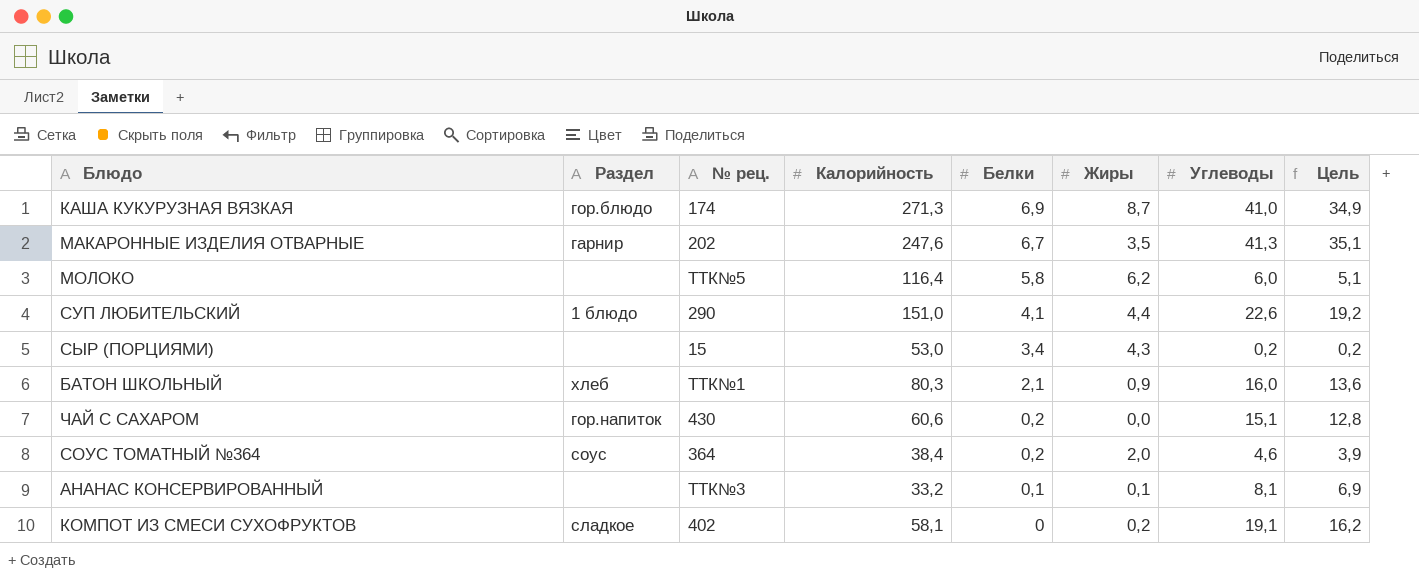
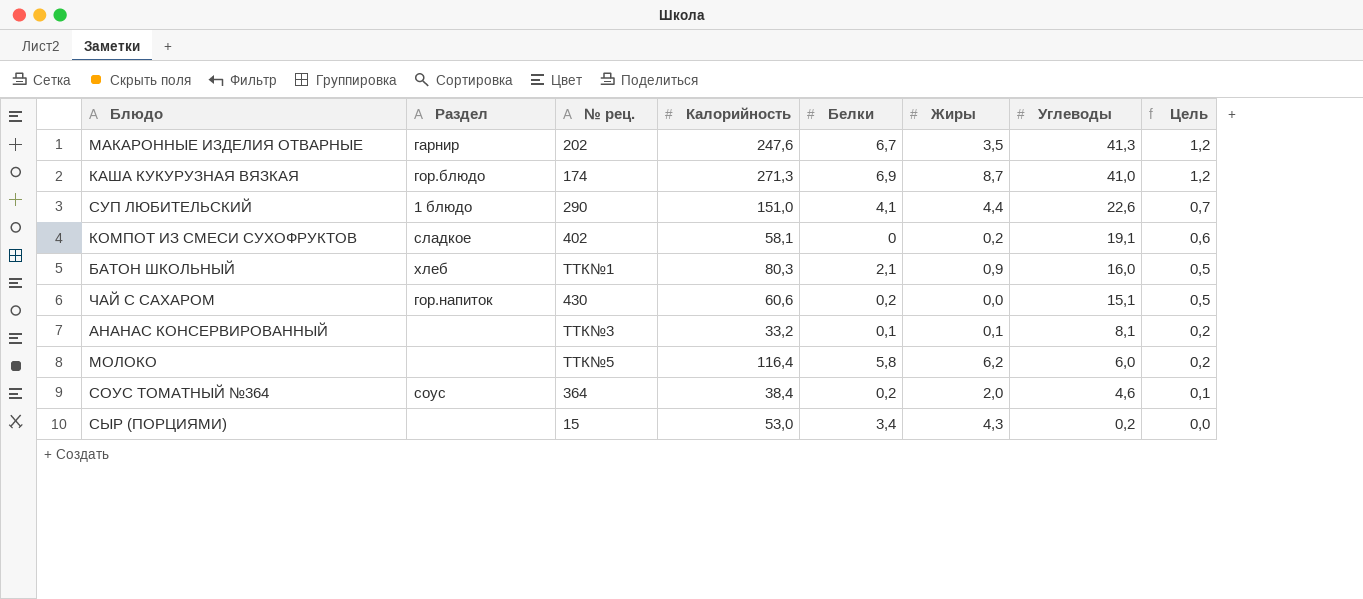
row order: Белки descending -> Углеводы descending
column Цель | formula: [Углеводы] * 0,85 -> [Углеводы] * 0,03

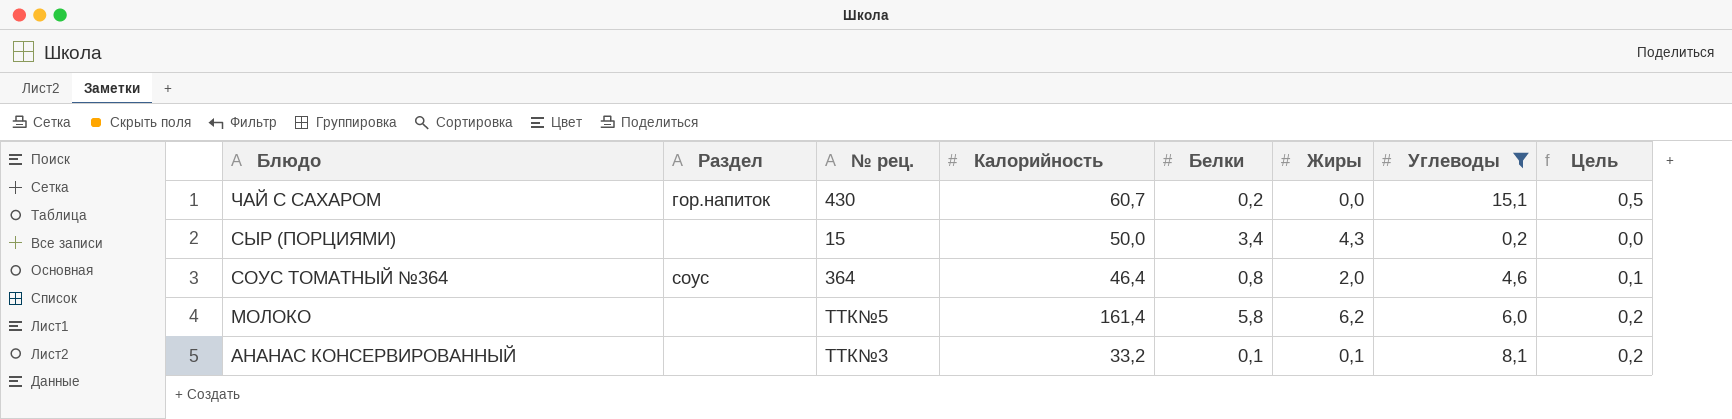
filter: none -> Углеводы <= 15,1
row order: Углеводы descending -> Блюдо descending
ЧАЙ С САХАРОМ | Калорийность: 60,6 -> 60,7
СЫР (ПОРЦИЯМИ) | Калорийность: 53,0 -> 50,0
СОУС ТОМАТНЫЙ №364 | Калорийность: 38,4 -> 46,4
СОУС ТОМАТНЫЙ №364 | Белки: 0,2 -> 0,8
МОЛОКО | Калорийность: 116,4 -> 161,4

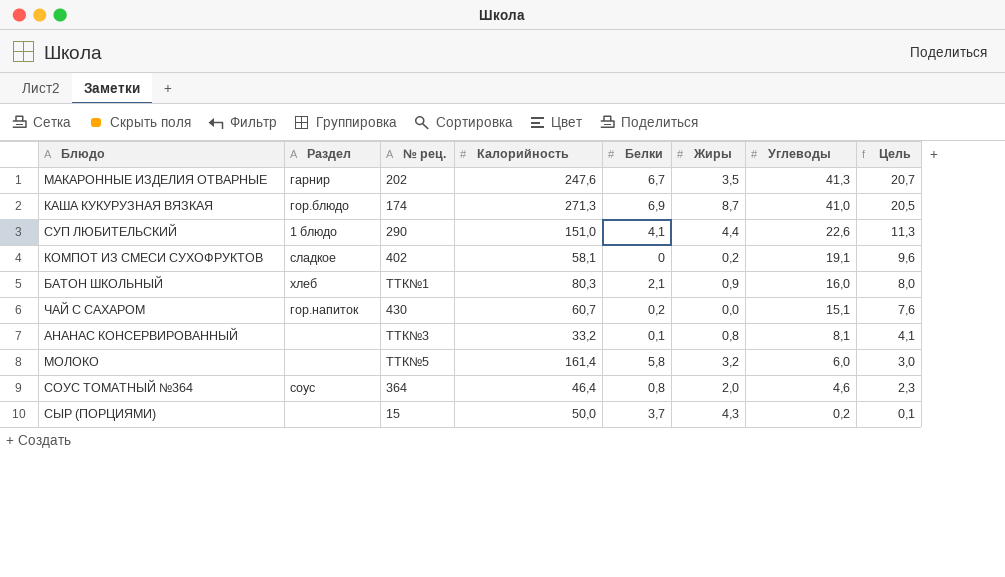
filter: Углеводы <= 15,1 -> none
row order: Блюдо descending -> Углеводы descending
column Цель | formula: [Углеводы] * 0,03 -> [Углеводы] * 0,5
АНАНАС КОНСЕРВИРОВАННЫЙ | Жиры: 0,1 -> 0,8
МОЛОКО | Жиры: 6,2 -> 3,2
СЫР (ПОРЦИЯМИ) | Белки: 3,4 -> 3,7

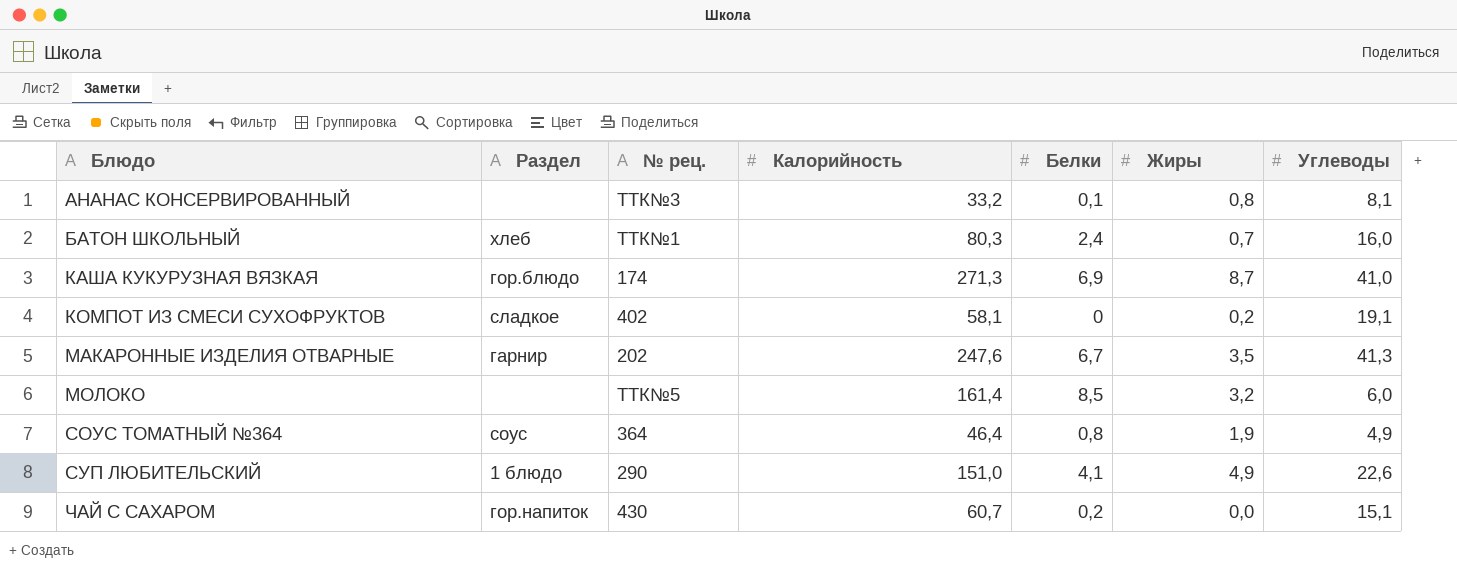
row order: Углеводы descending -> Блюдо ascending
column Цель | formula: [Углеводы] * 0,5 -> none
row СЫР (ПОРЦИЯМИ): none | 15 | 50,0 | 3,7 | 4,3 | 0,2 | 0,1 -> none
БАТОН ШКОЛЬНЫЙ | Белки: 2,1 -> 2,4
БАТОН ШКОЛЬНЫЙ | Жиры: 0,9 -> 0,7
МОЛОКО | Белки: 5,8 -> 8,5
СОУС ТОМАТНЫЙ №364 | Жиры: 2,0 -> 1,9
СОУС ТОМАТНЫЙ №364 | Углеводы: 4,6 -> 4,9
СУП ЛЮБИТЕЛЬСКИЙ | Жиры: 4,4 -> 4,9

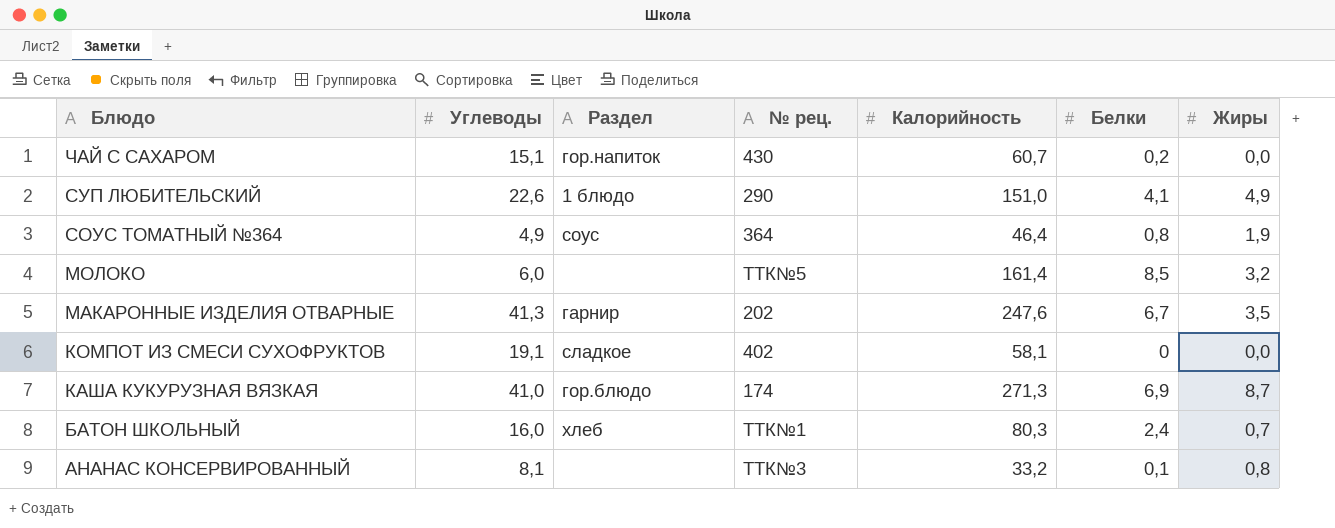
row order: Блюдо ascending -> Блюдо descending
column Углеводы | position: 7 -> 2
КОМПОТ ИЗ СМЕСИ СУХОФРУКТОВ | Жиры: 0,2 -> 0,0

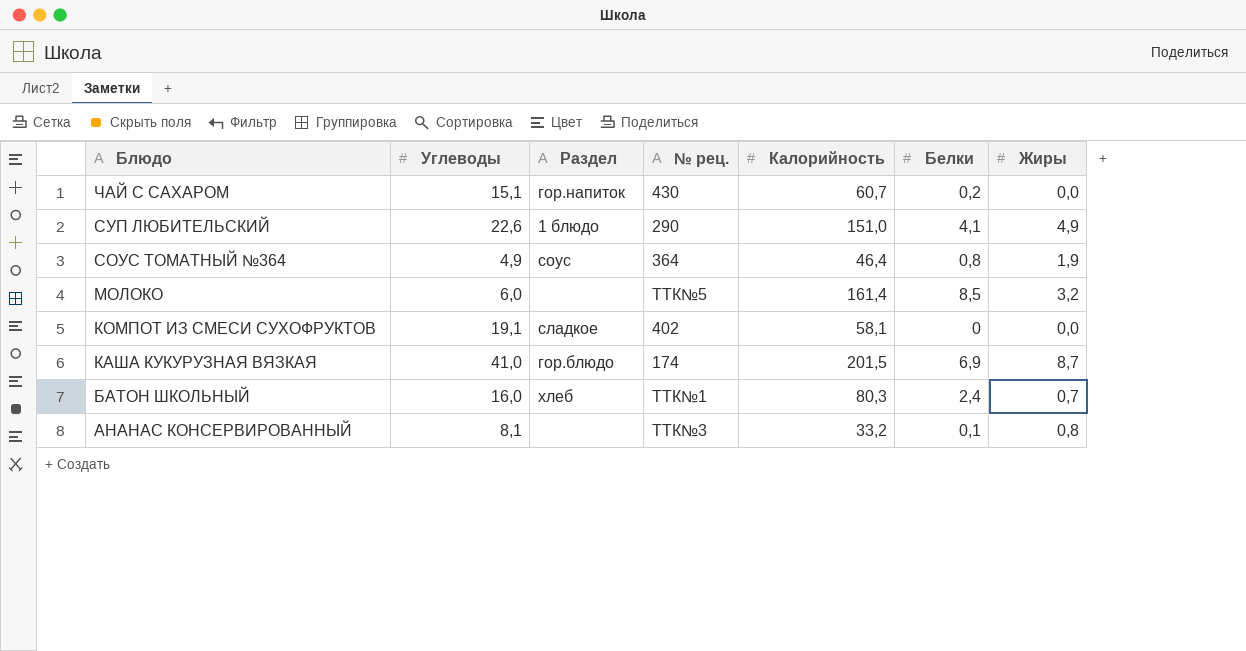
row МАКАРОННЫЕ ИЗДЕЛИЯ ОТВАРНЫЕ: 41,3 | гарнир | 202 | 247,6 | 6,7 | 3,5 -> none
КАША КУКУРУЗНАЯ ВЯЗКАЯ | Калорийность: 271,3 -> 201,5

